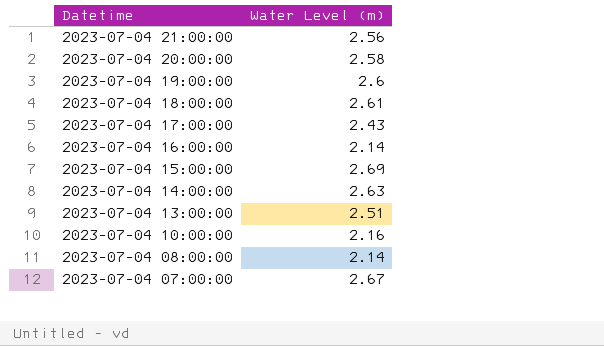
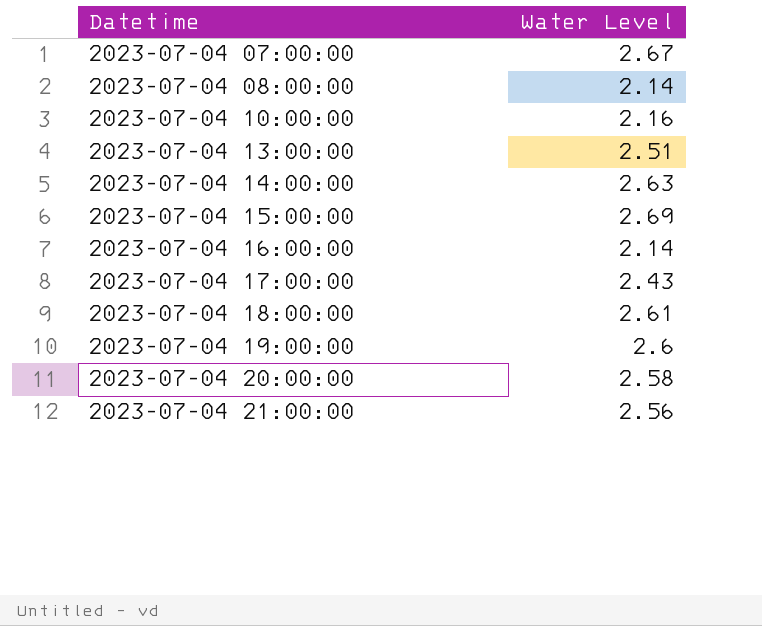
row order: Datetime descending -> Datetime ascending
column name: Water Level (m) -> Water Level

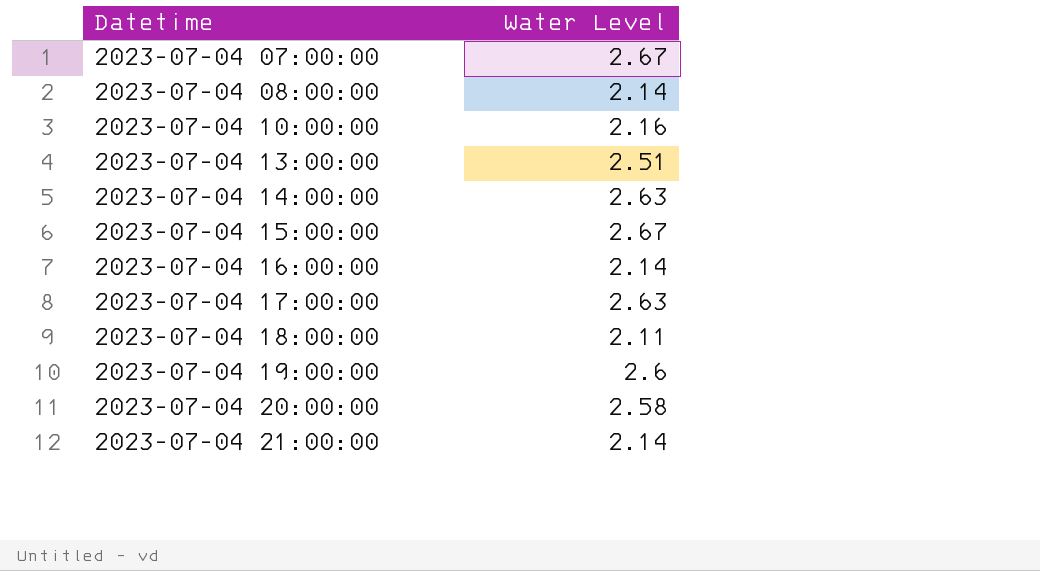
2023-07-04 15:00:00 | Water Level: 2.69 -> 2.67
2023-07-04 17:00:00 | Water Level: 2.43 -> 2.63
2023-07-04 18:00:00 | Water Level: 2.61 -> 2.11
2023-07-04 21:00:00 | Water Level: 2.56 -> 2.14

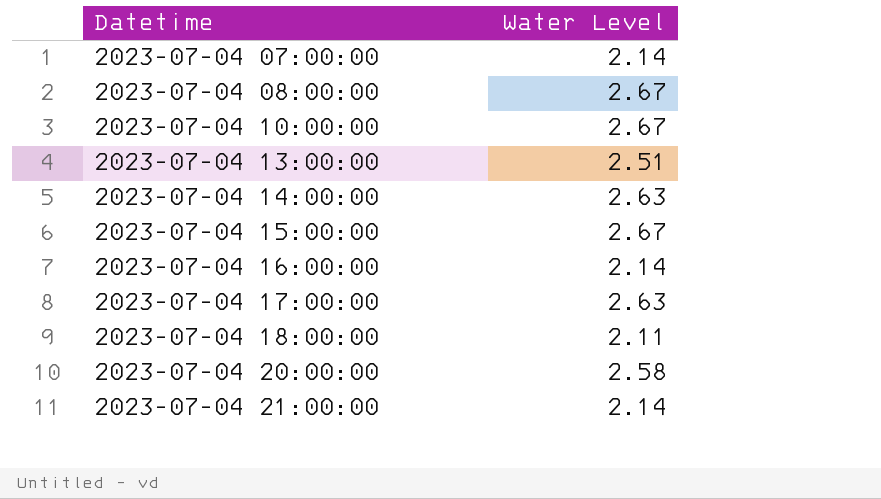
row 2023-07-04 19:00:00: 2.6 -> none
2023-07-04 07:00:00 | Water Level: 2.67 -> 2.14
2023-07-04 08:00:00 | Water Level: 2.14 -> 2.67
2023-07-04 10:00:00 | Water Level: 2.16 -> 2.67

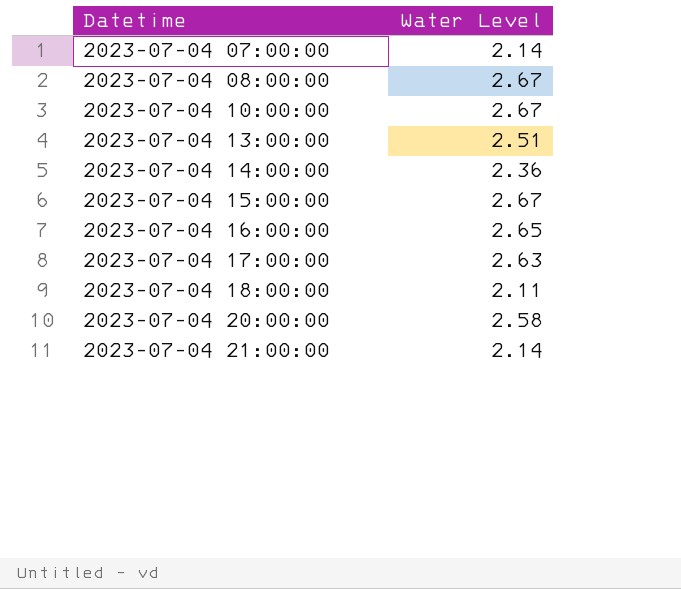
2023-07-04 14:00:00 | Water Level: 2.63 -> 2.36
2023-07-04 16:00:00 | Water Level: 2.14 -> 2.65

